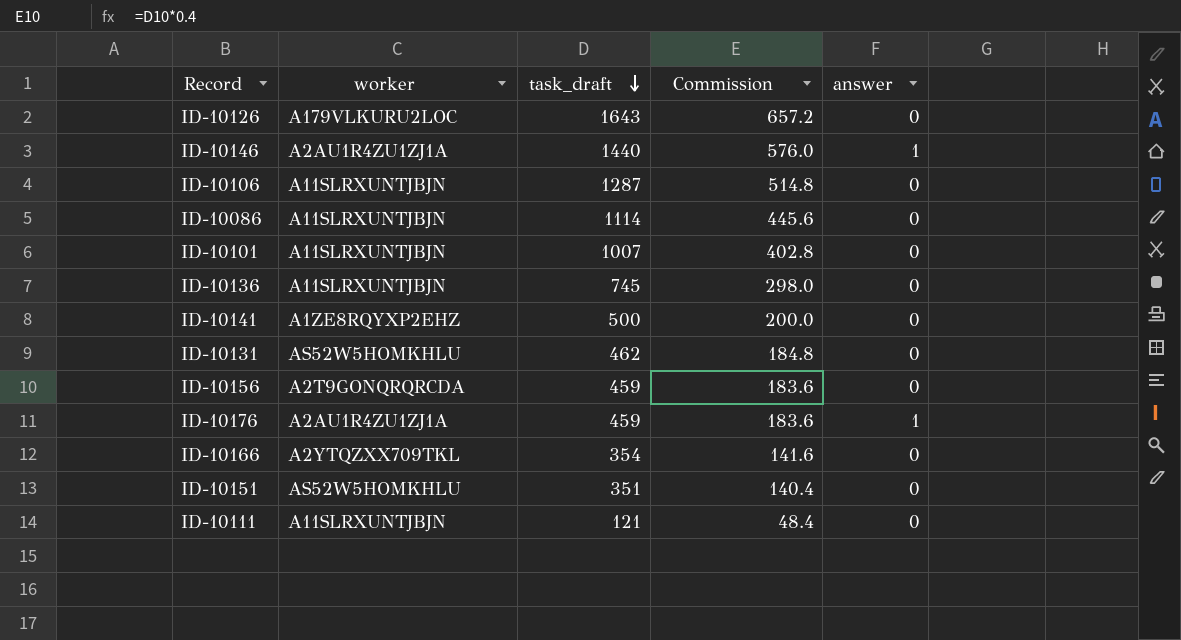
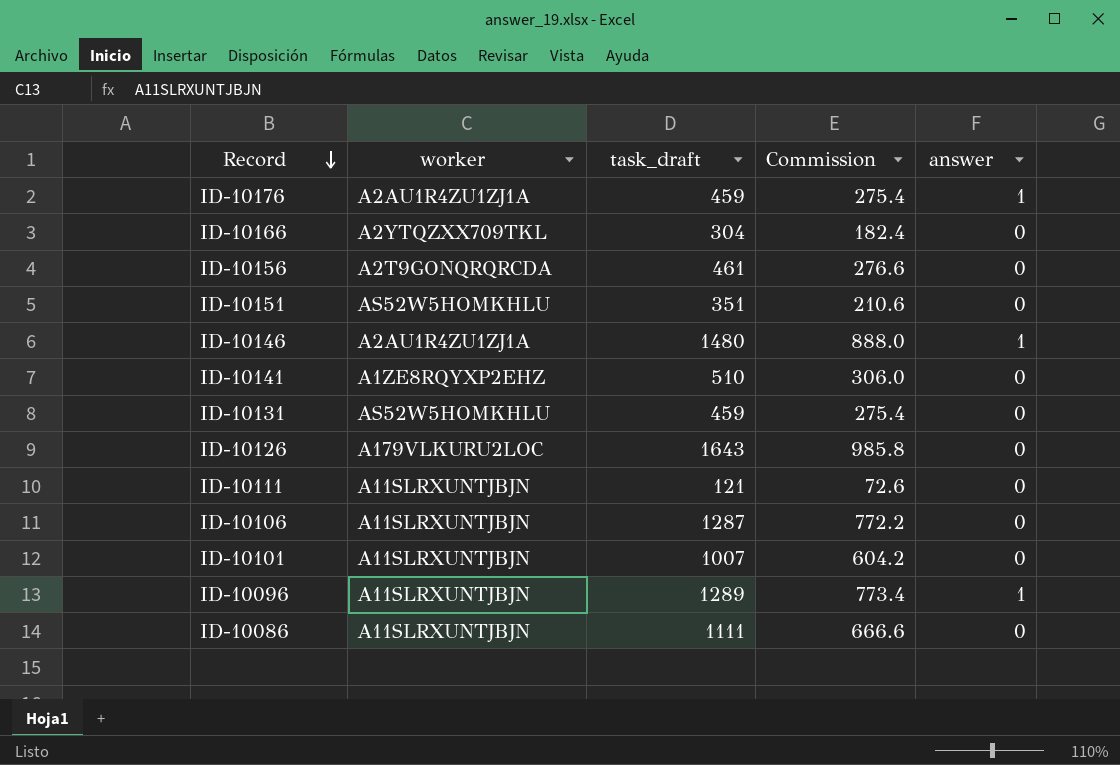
row order: task_draft descending -> Record descending
column Commission | formula: [task_draft] * 0.4 -> [task_draft] * 0.6
row ID-10136: A11SLRXUNTJBJN | 745 | 298.0 | 0 -> none
ID-10166 | task_draft: 354 -> 304
ID-10156 | task_draft: 459 -> 461
ID-10146 | task_draft: 1440 -> 1480
ID-10141 | task_draft: 500 -> 510
ID-10131 | task_draft: 462 -> 459
row ID-10096: none -> A11SLRXUNTJBJN | 1289 | 773.4 | 1
ID-10086 | task_draft: 1114 -> 1111

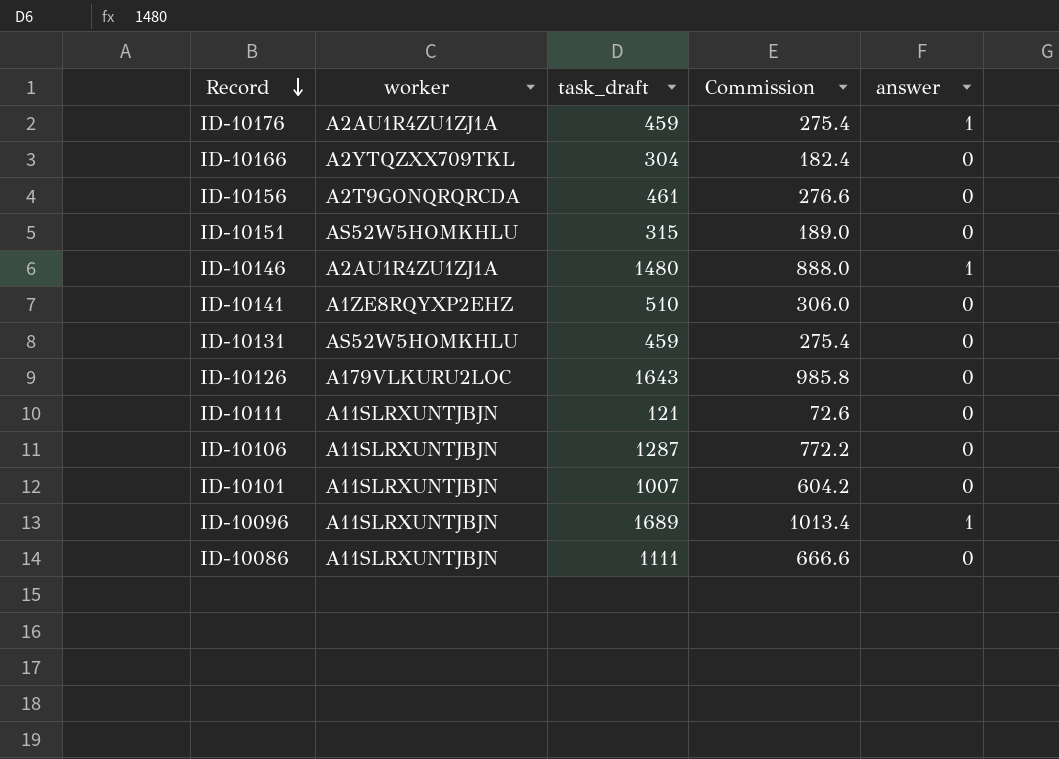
ID-10151 | task_draft: 351 -> 315
ID-10151 | Commission: 210.6 -> 189.0
ID-10096 | task_draft: 1289 -> 1689
ID-10096 | Commission: 773.4 -> 1013.4

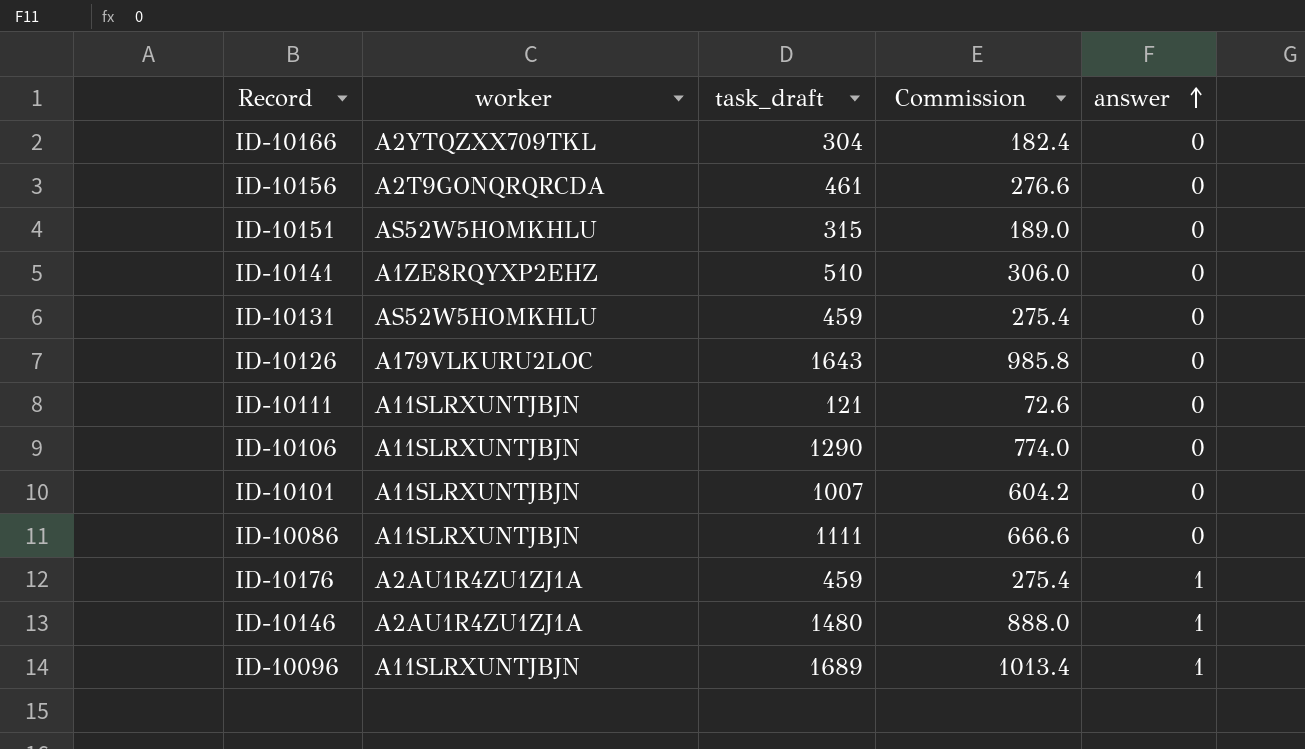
row order: Record descending -> answer ascending
ID-10106 | task_draft: 1287 -> 1290
ID-10106 | Commission: 772.2 -> 774.0

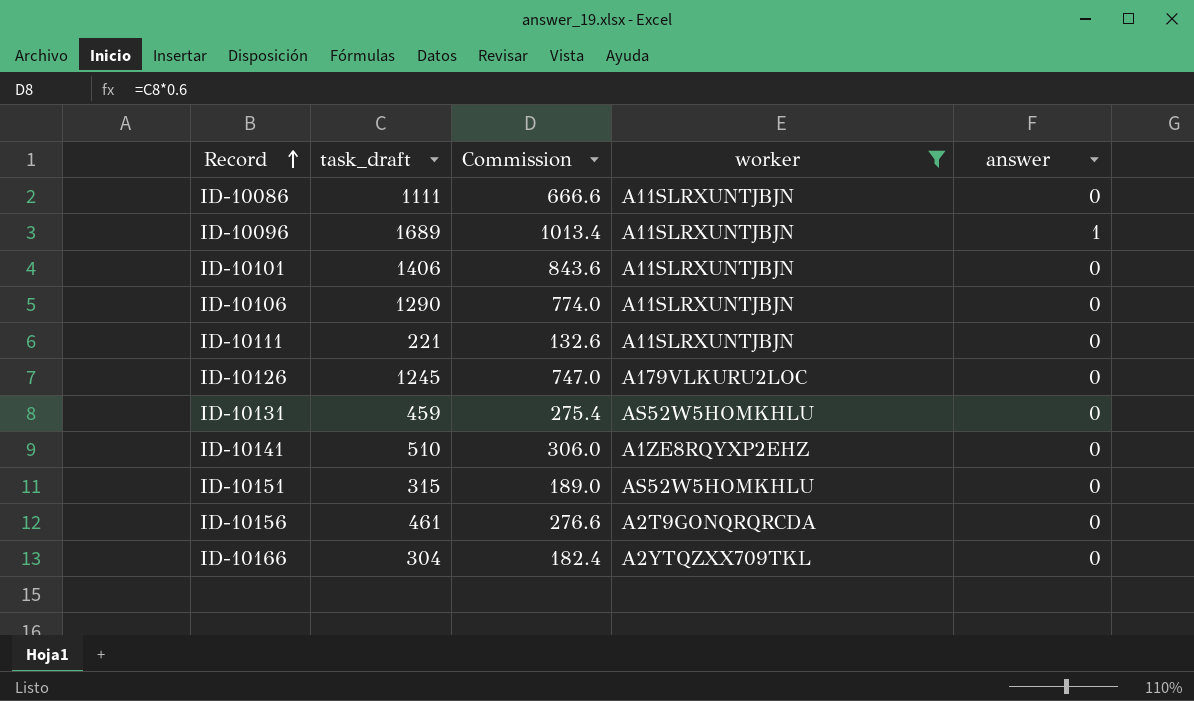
filter: none -> worker != A2AU1R4ZU1ZJ1A
row order: answer ascending -> Record ascending
column worker | position: 2 -> 4
ID-10101 | task_draft: 1007 -> 1406
ID-10101 | Commission: 604.2 -> 843.6
ID-10111 | task_draft: 121 -> 221
ID-10111 | Commission: 72.6 -> 132.6
ID-10126 | task_draft: 1643 -> 1245
ID-10126 | Commission: 985.8 -> 747.0

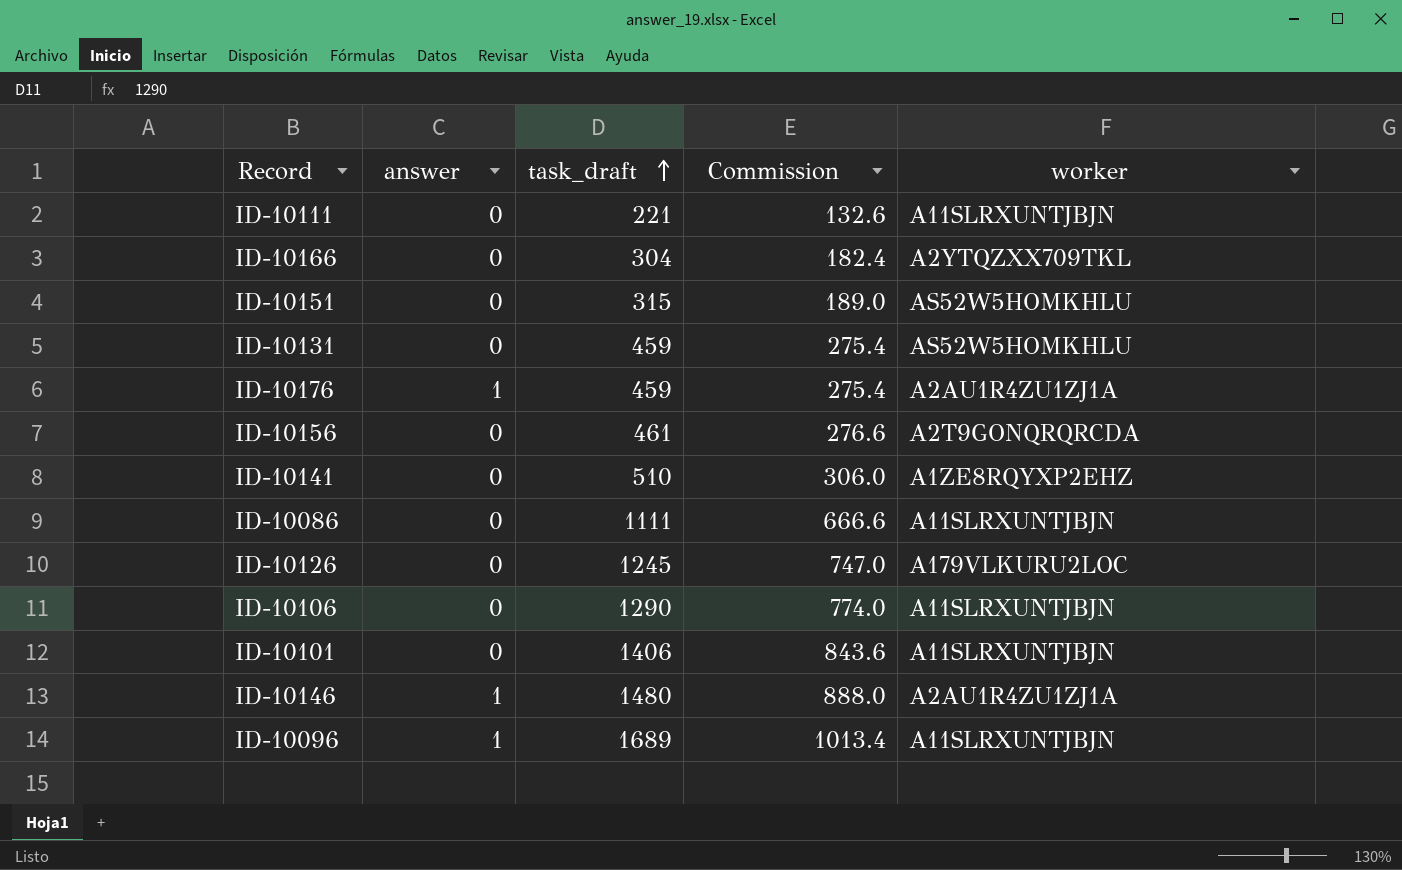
filter: worker != A2AU1R4ZU1ZJ1A -> none
row order: Record ascending -> task_draft ascending
column answer | position: 5 -> 2

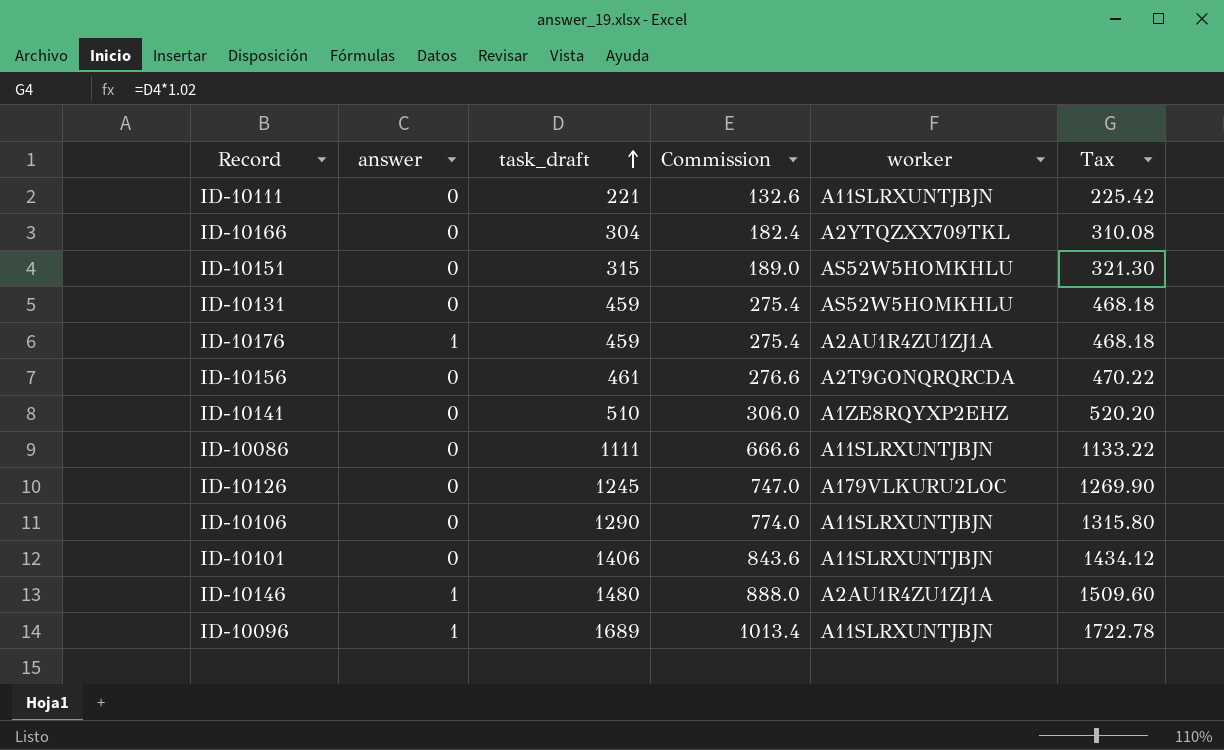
column Tax | formula: none -> [task_draft] * 1.02

